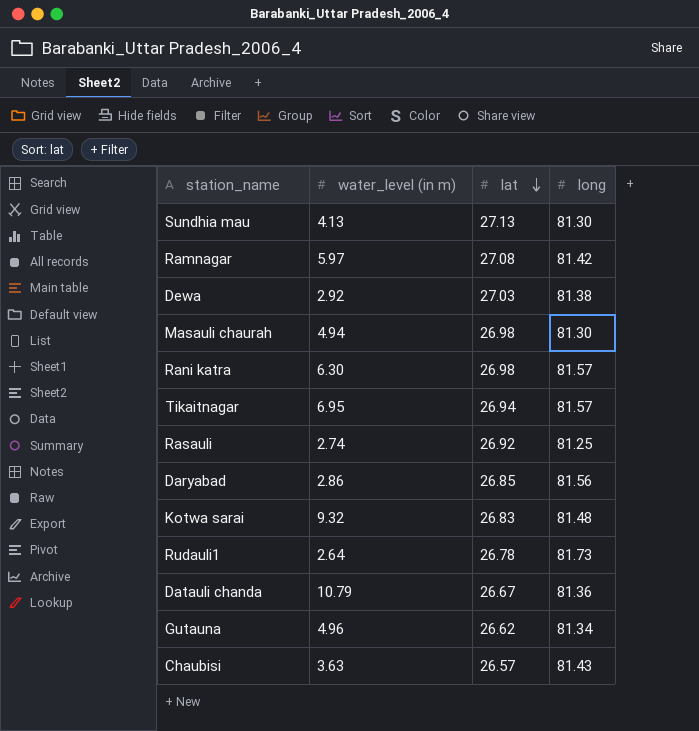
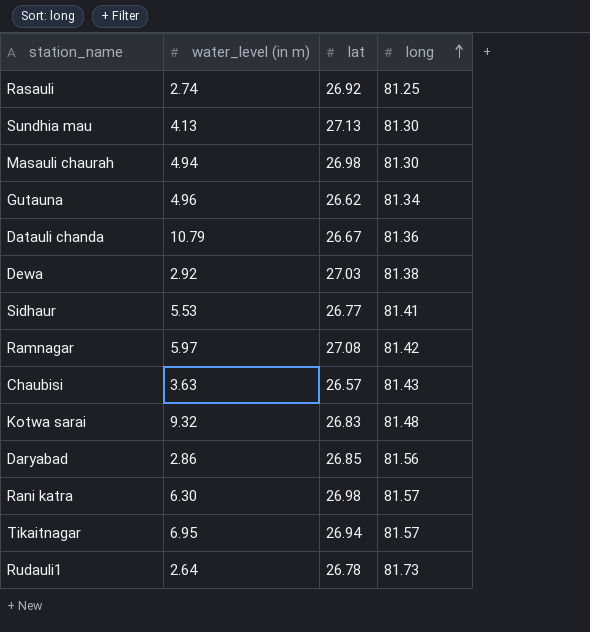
row order: lat descending -> long ascending
row Sidhaur: none -> 5.53 | 26.77 | 81.41

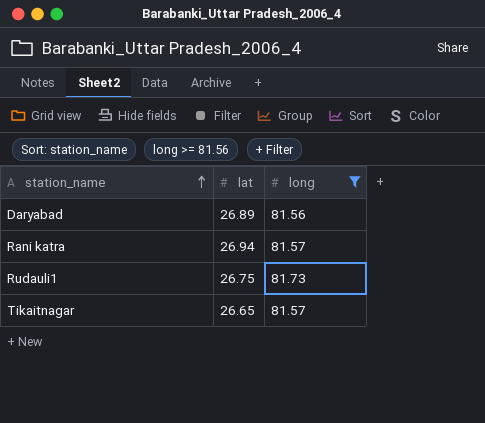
filter: none -> long >= 81.56
row order: long ascending -> station_name ascending
column water_level (in m) | position: 2 -> none
Daryabad | lat: 26.85 -> 26.89
Rani katra | lat: 26.98 -> 26.94
Rudauli1 | lat: 26.78 -> 26.75
Tikaitnagar | lat: 26.94 -> 26.65

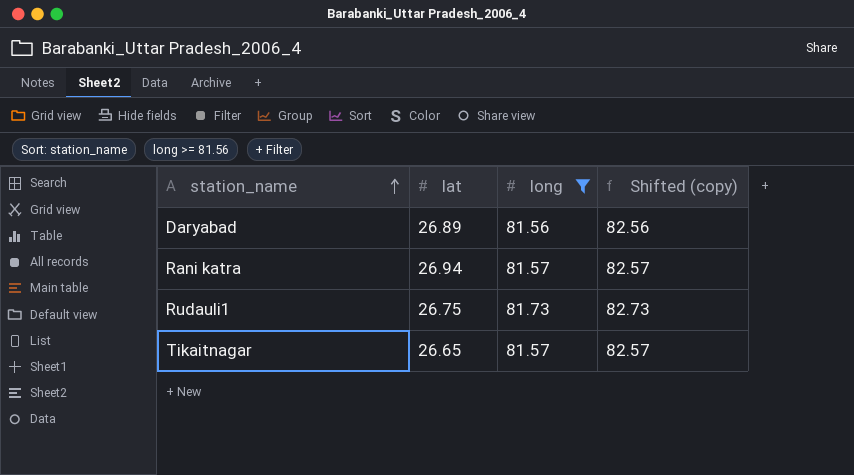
column Shifted (copy) | formula: none -> [long] + 1

